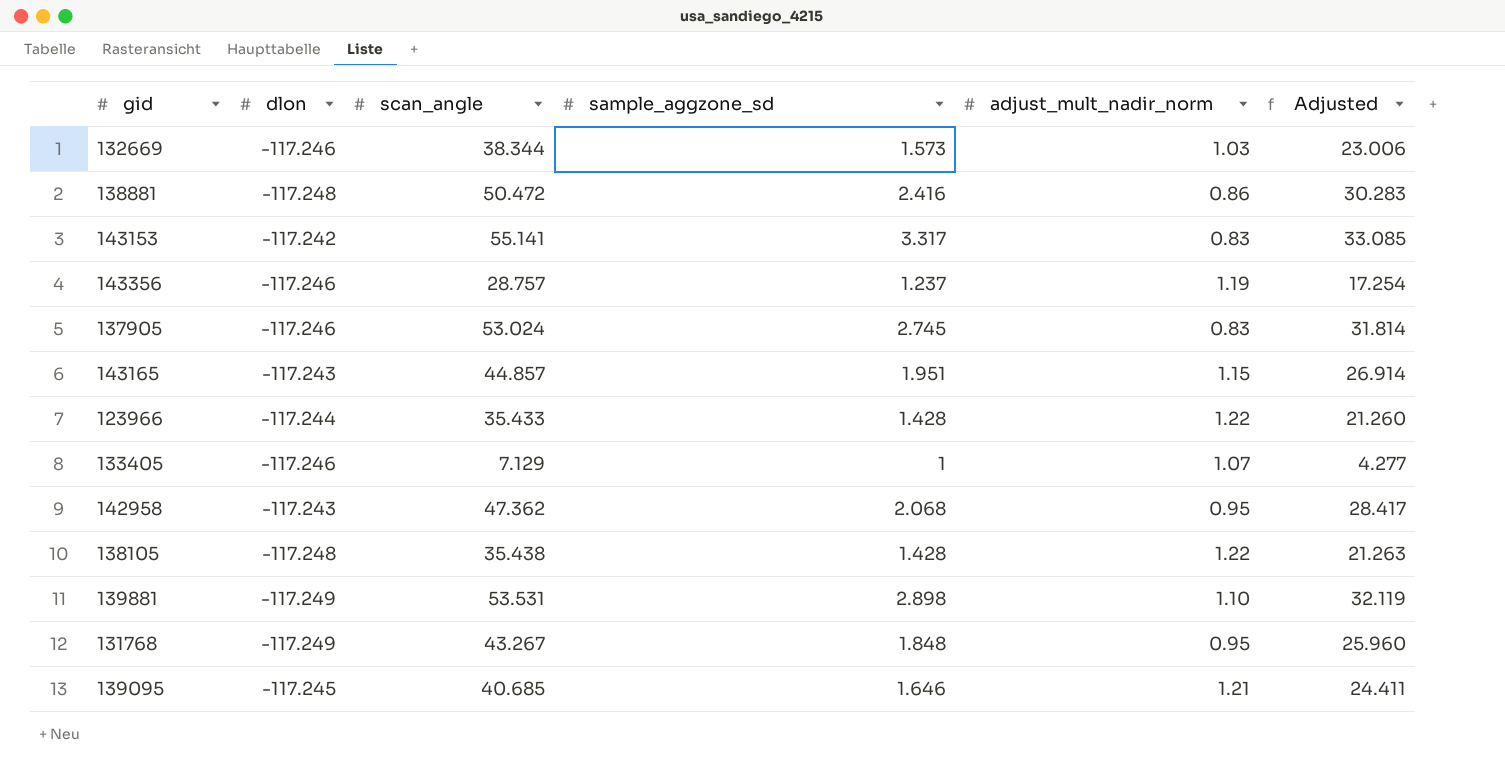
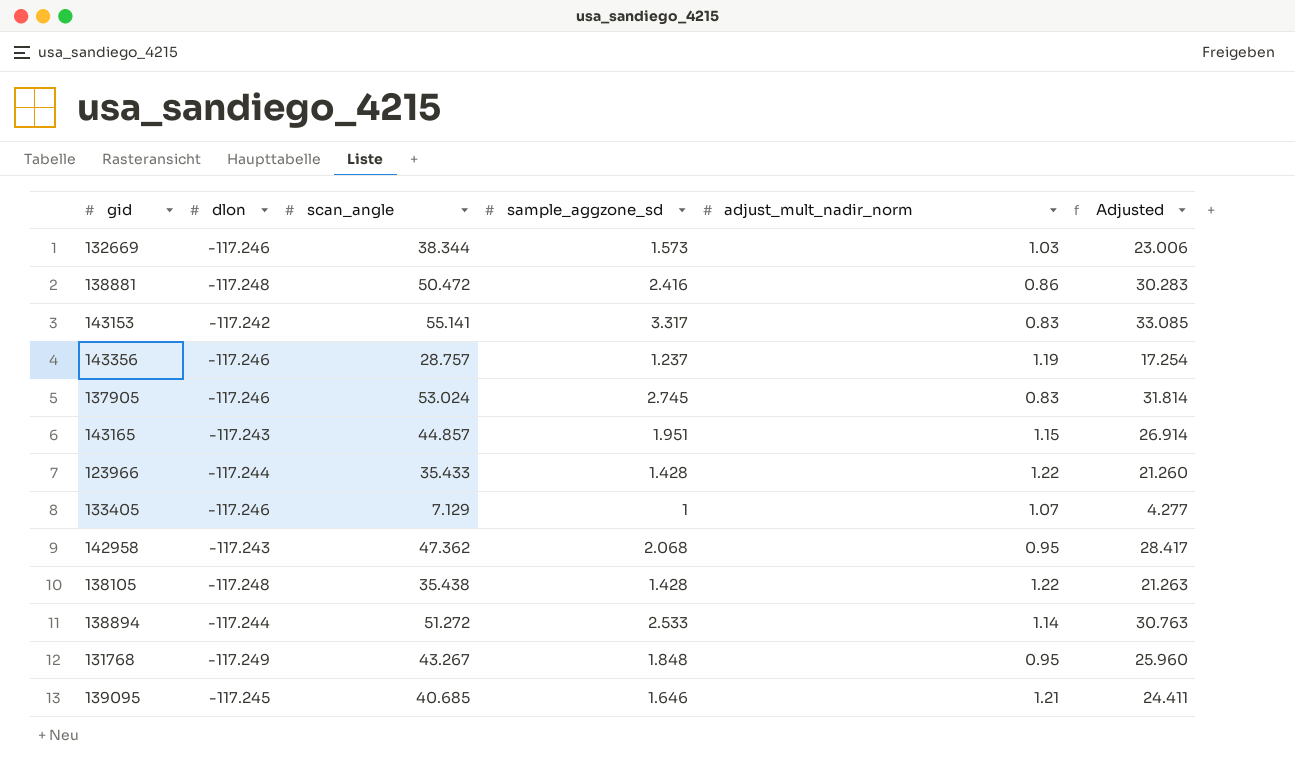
row 139881: -117.249 | 53.531 | 2.898 | 1.10 | 32.119 -> none
row 138894: none -> -117.244 | 51.272 | 2.533 | 1.14 | 30.763

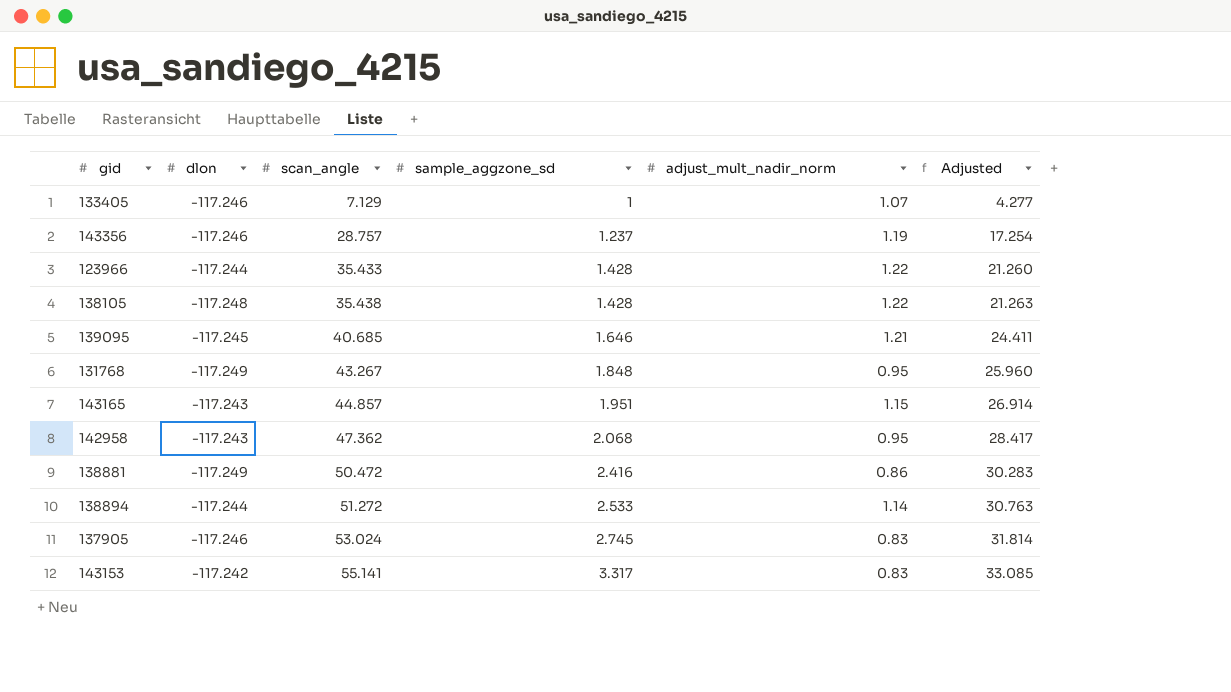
row order: none -> scan_angle ascending
row 132669: -117.246 | 38.344 | 1.573 | 1.03 | 23.006 -> none
138881 | dlon: -117.248 -> -117.249

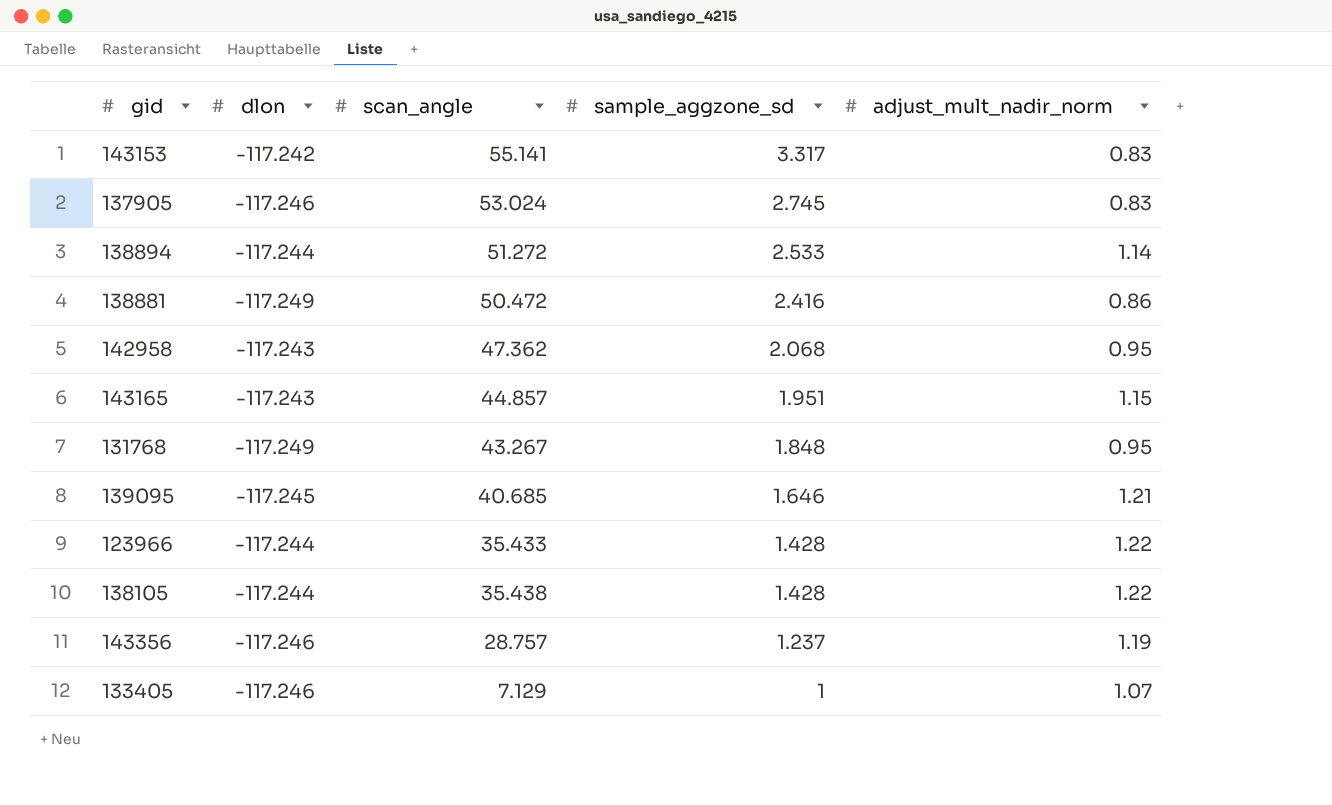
row order: scan_angle ascending -> sample_aggzone_sd descending
column Adjusted | formula: [scan_angle] * 0.6 -> none
138105 | dlon: -117.248 -> -117.244

